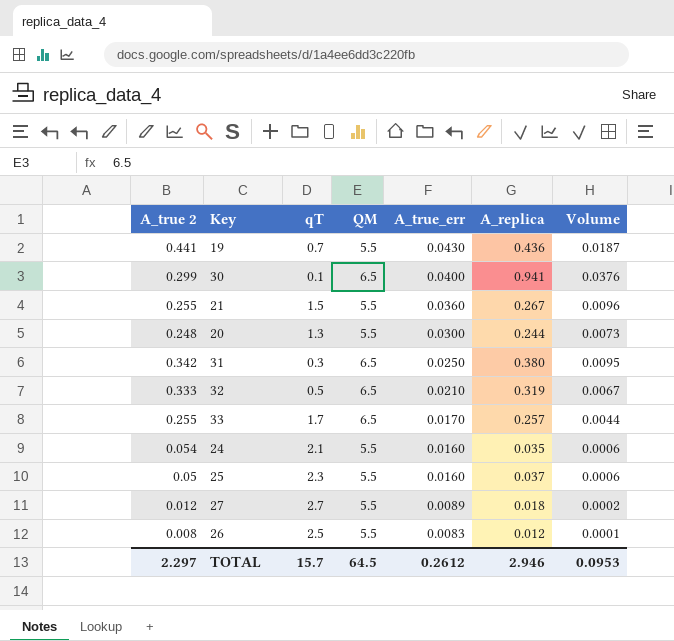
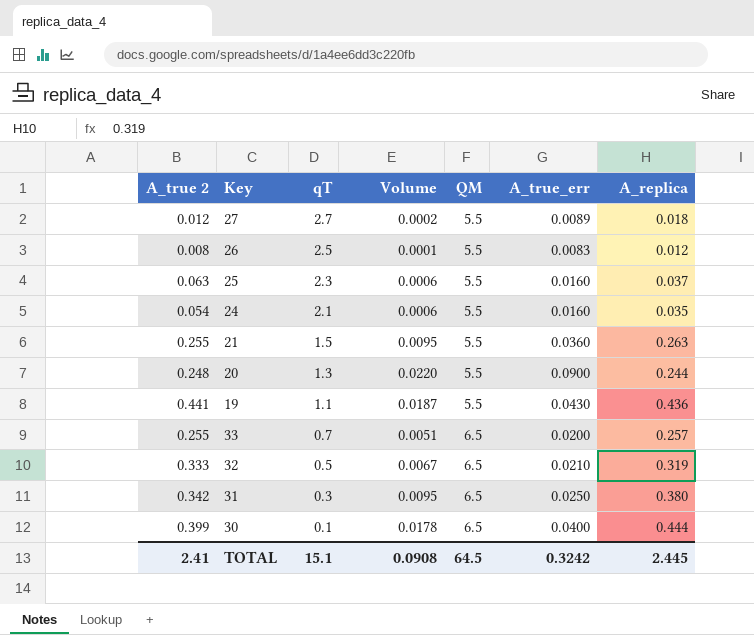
row order: A_true_err descending -> qT descending
column Volume | position: 7 -> 4
25 | A_true 2: 0.05 -> 0.063
21 | Volume: 0.0096 -> 0.0095
21 | A_replica: 0.267 -> 0.263
20 | Volume: 0.0073 -> 0.0220
20 | A_true_err: 0.0300 -> 0.0900
19 | qT: 0.7 -> 1.1
33 | qT: 1.7 -> 0.7
33 | Volume: 0.0044 -> 0.0051
33 | A_true_err: 0.0170 -> 0.0200
30 | A_true 2: 0.299 -> 0.399
30 | Volume: 0.0376 -> 0.0178
30 | A_replica: 0.941 -> 0.444
TOTAL | A_true 2: 2.297 -> 2.41
TOTAL | qT: 15.7 -> 15.1
TOTAL | Volume: 0.0953 -> 0.0908
TOTAL | A_true_err: 0.2612 -> 0.3242
TOTAL | A_replica: 2.946 -> 2.445

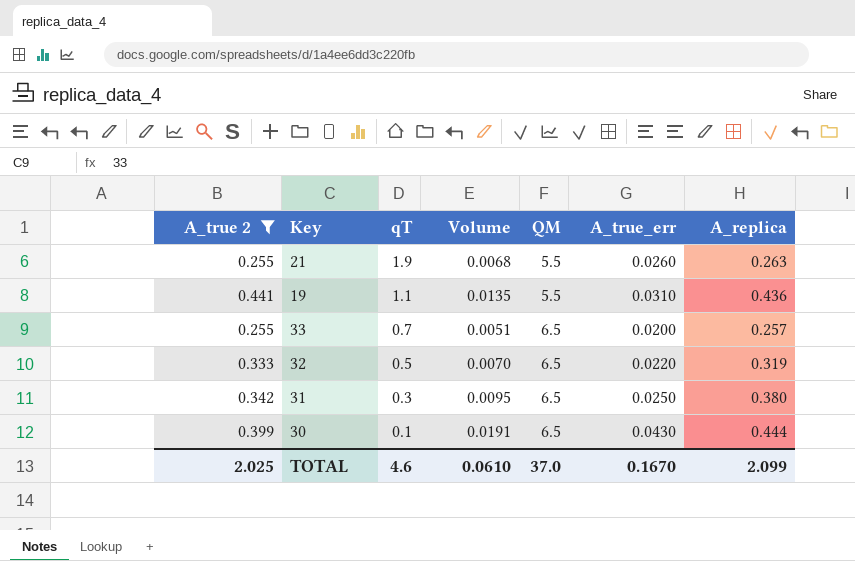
filter: none -> A_true 2 >= 0.255
21 | qT: 1.5 -> 1.9
21 | Volume: 0.0095 -> 0.0068
21 | A_true_err: 0.0360 -> 0.0260
19 | Volume: 0.0187 -> 0.0135
19 | A_true_err: 0.0430 -> 0.0310
32 | Volume: 0.0067 -> 0.0070
32 | A_true_err: 0.0210 -> 0.0220
30 | Volume: 0.0178 -> 0.0191
30 | A_true_err: 0.0400 -> 0.0430
TOTAL | A_true 2: 2.41 -> 2.025
TOTAL | qT: 15.1 -> 4.6
TOTAL | Volume: 0.0908 -> 0.0610
TOTAL | QM: 64.5 -> 37.0
TOTAL | A_true_err: 0.3242 -> 0.1670
TOTAL | A_replica: 2.445 -> 2.099

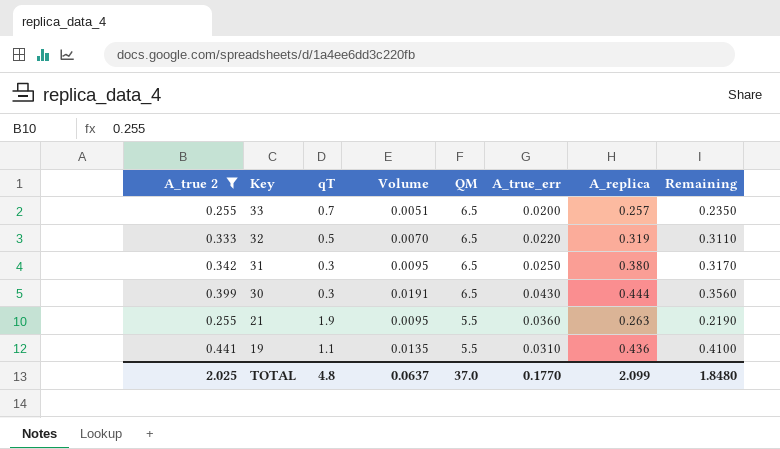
row order: qT descending -> Key descending
column Remaining | formula: none -> [A_true 2] - [A_true_err]
30 | qT: 0.1 -> 0.3
21 | Volume: 0.0068 -> 0.0095
21 | A_true_err: 0.0260 -> 0.0360
TOTAL | qT: 4.6 -> 4.8
TOTAL | Volume: 0.0610 -> 0.0637
TOTAL | A_true_err: 0.1670 -> 0.1770

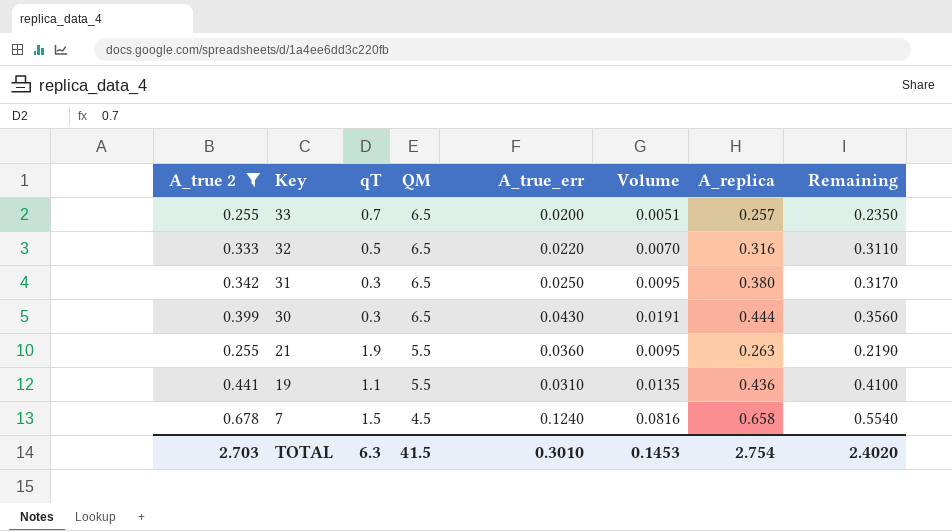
column Volume | position: 4 -> 6
32 | A_replica: 0.319 -> 0.316
row 7: none -> 0.678 | 1.5 | 4.5 | 0.1240 | 0.0816 | 0.658 | 0.5540
TOTAL | A_true 2: 2.025 -> 2.703
TOTAL | qT: 4.8 -> 6.3
TOTAL | QM: 37.0 -> 41.5
TOTAL | A_true_err: 0.1770 -> 0.3010
TOTAL | Volume: 0.0637 -> 0.1453
TOTAL | A_replica: 2.099 -> 2.754
TOTAL | Remaining: 1.8480 -> 2.4020

